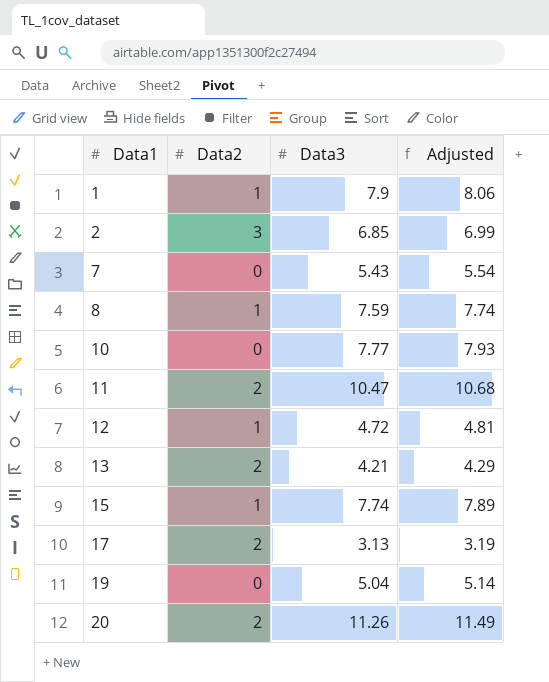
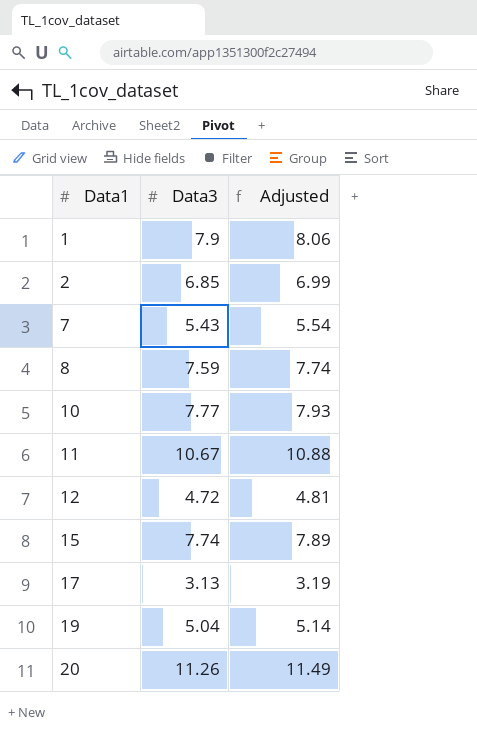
column Data2 | position: 2 -> none
row 13: 2 | 4.21 | 4.29 -> none
11 | Data3: 10.47 -> 10.67
11 | Adjusted: 10.68 -> 10.88

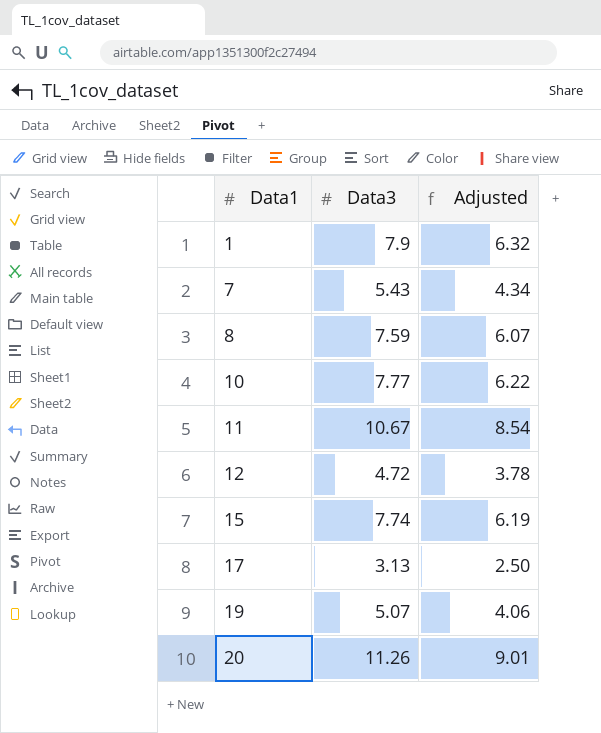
column Adjusted | formula: [Data3] * 1.02 -> [Data3] * 0.8
row 2: 6.85 | 6.99 -> none
19 | Data3: 5.04 -> 5.07

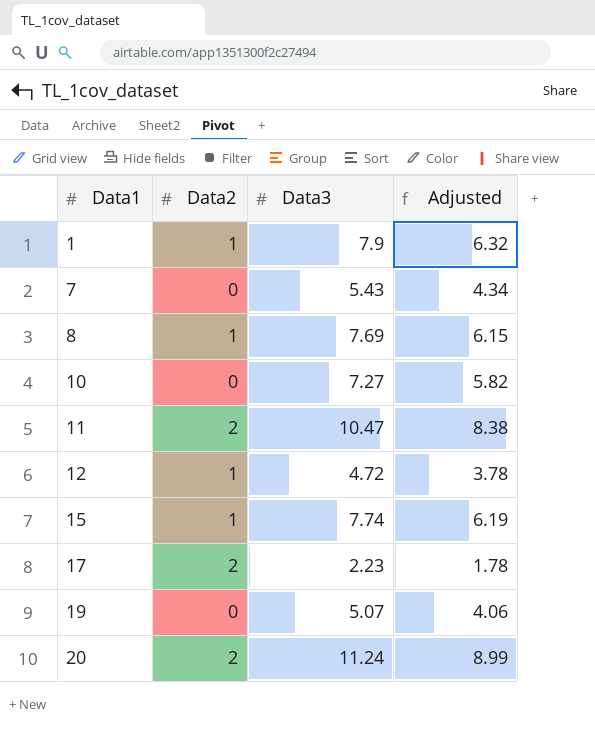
column Data2 | position: none -> 2
8 | Data3: 7.59 -> 7.69
8 | Adjusted: 6.07 -> 6.15
10 | Data3: 7.77 -> 7.27
10 | Adjusted: 6.22 -> 5.82
11 | Data3: 10.67 -> 10.47
11 | Adjusted: 8.54 -> 8.38
17 | Data3: 3.13 -> 2.23
17 | Adjusted: 2.50 -> 1.78
20 | Data3: 11.26 -> 11.24
20 | Adjusted: 9.01 -> 8.99

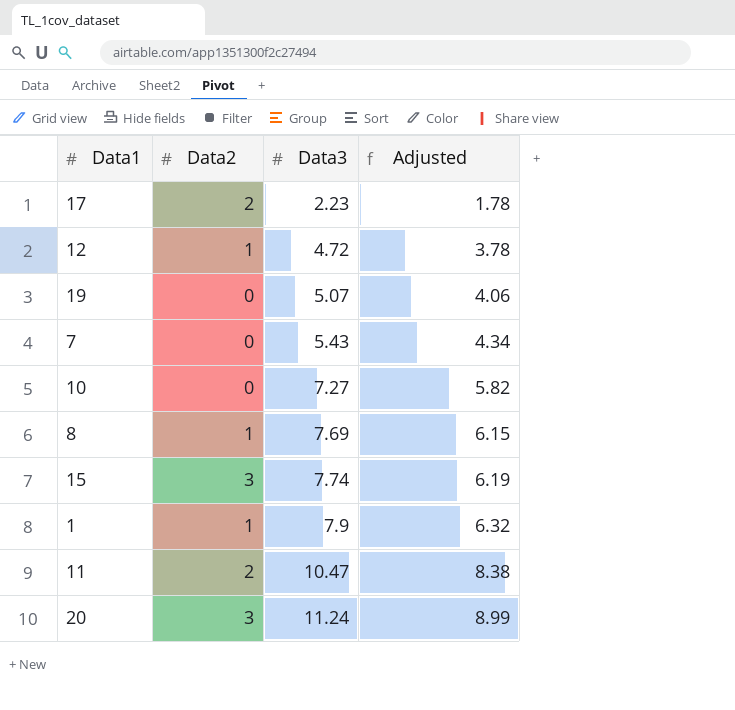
row order: Data1 ascending -> Data3 ascending
15 | Data2: 1 -> 3
20 | Data2: 2 -> 3

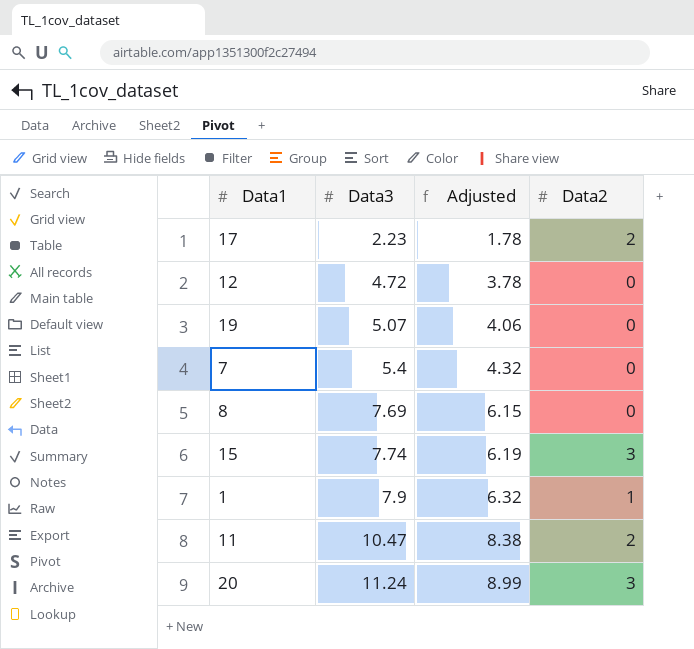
column Data2 | position: 2 -> 4
row 10: 0 | 7.27 | 5.82 -> none
12 | Data2: 1 -> 0
7 | Data3: 5.43 -> 5.4
7 | Adjusted: 4.34 -> 4.32
8 | Data2: 1 -> 0

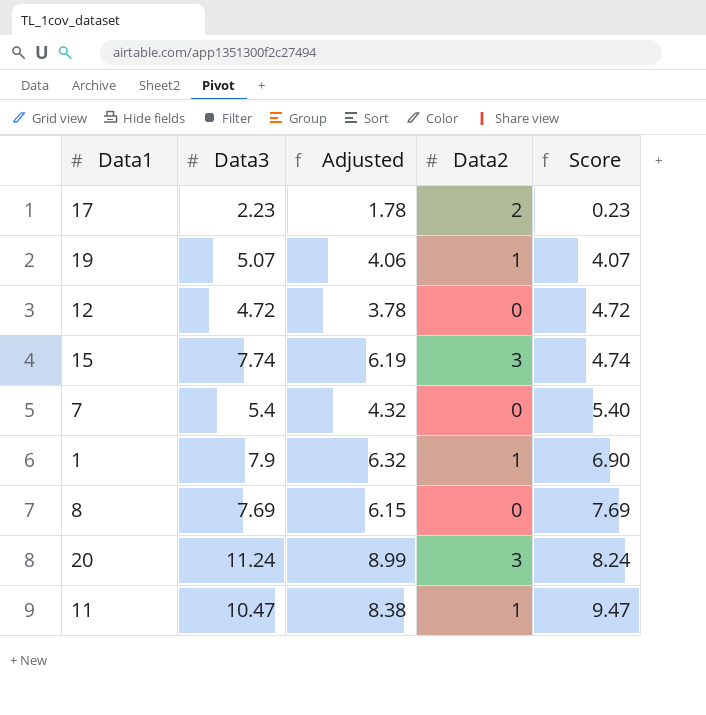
row order: Data3 ascending -> Score ascending
column Score | formula: none -> [Data3] - [Data2]
19 | Data2: 0 -> 1
11 | Data2: 2 -> 1

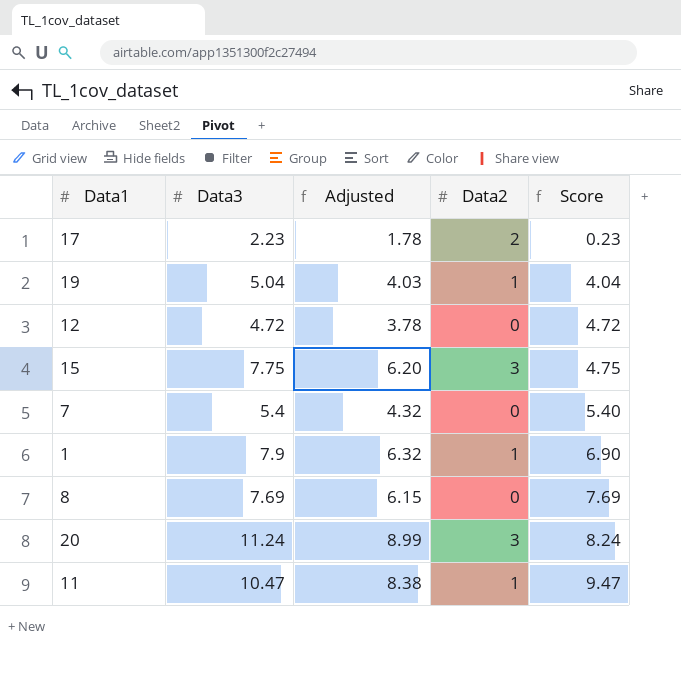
19 | Data3: 5.07 -> 5.04
19 | Adjusted: 4.06 -> 4.03
19 | Score: 4.07 -> 4.04
15 | Data3: 7.74 -> 7.75
15 | Adjusted: 6.19 -> 6.20
15 | Score: 4.74 -> 4.75

